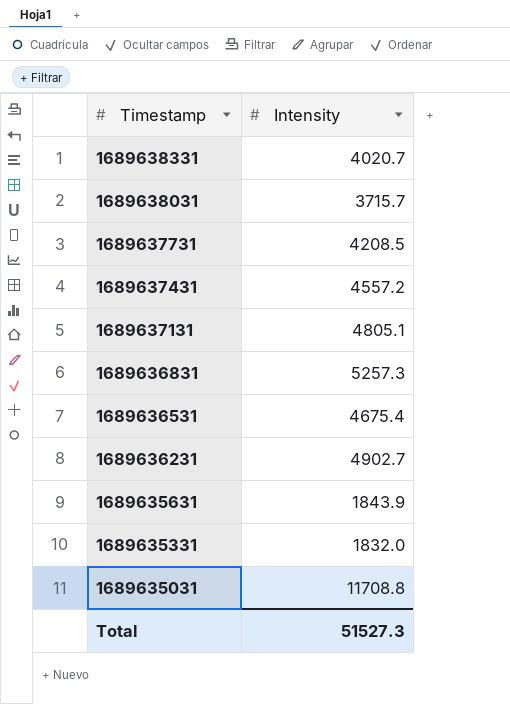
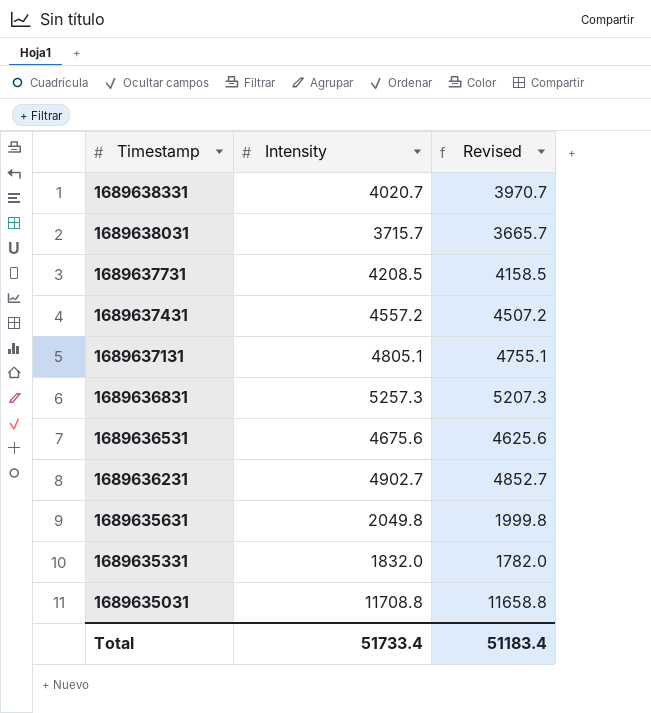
column Revised | formula: none -> [Intensity] - 50
1689636531 | Intensity: 4675.4 -> 4675.6
1689635631 | Intensity: 1843.9 -> 2049.8
Total | Intensity: 51527.3 -> 51733.4

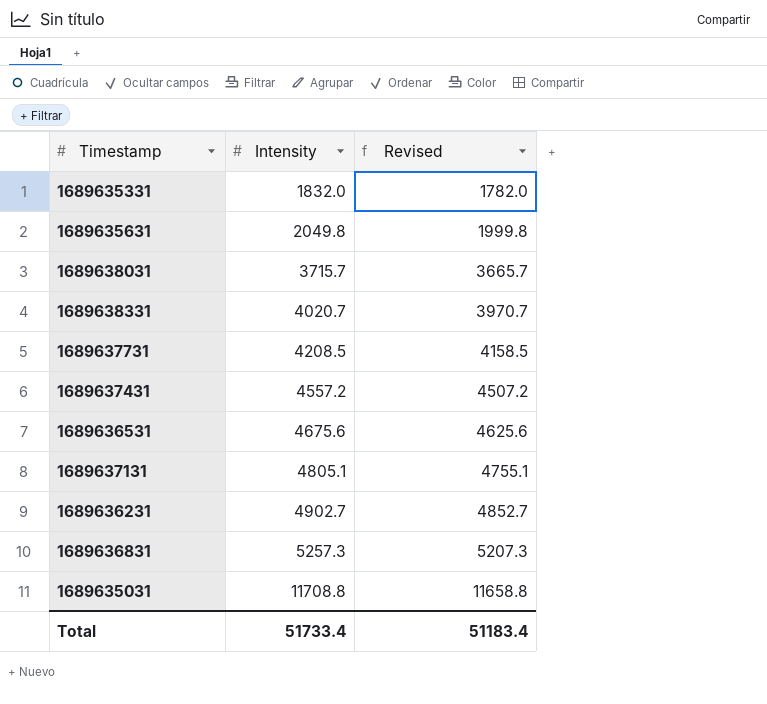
row order: Timestamp descending -> Intensity ascending

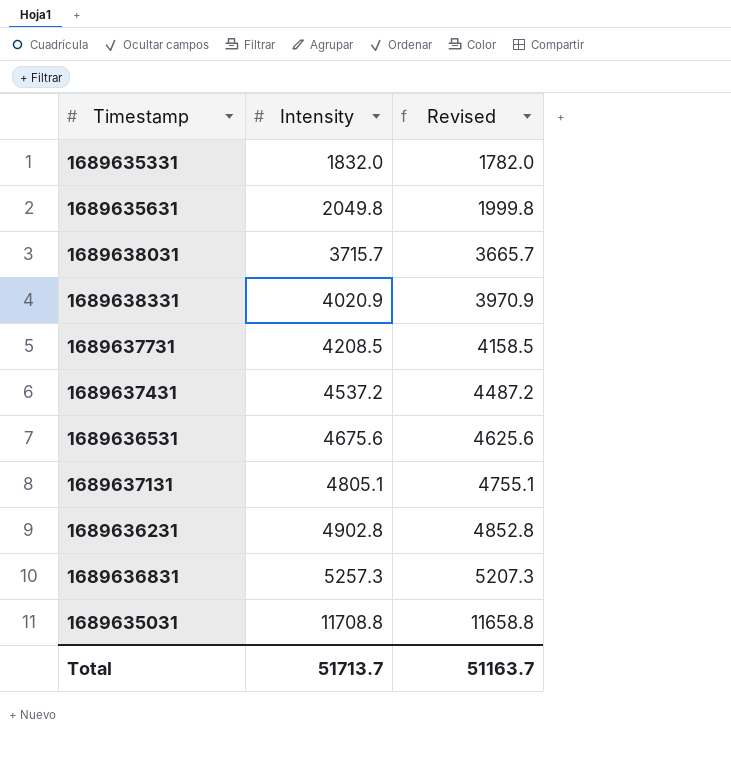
1689638331 | Intensity: 4020.7 -> 4020.9
1689638331 | Revised: 3970.7 -> 3970.9
1689637431 | Intensity: 4557.2 -> 4537.2
1689637431 | Revised: 4507.2 -> 4487.2
1689636231 | Intensity: 4902.7 -> 4902.8
1689636231 | Revised: 4852.7 -> 4852.8
Total | Intensity: 51733.4 -> 51713.7
Total | Revised: 51183.4 -> 51163.7

